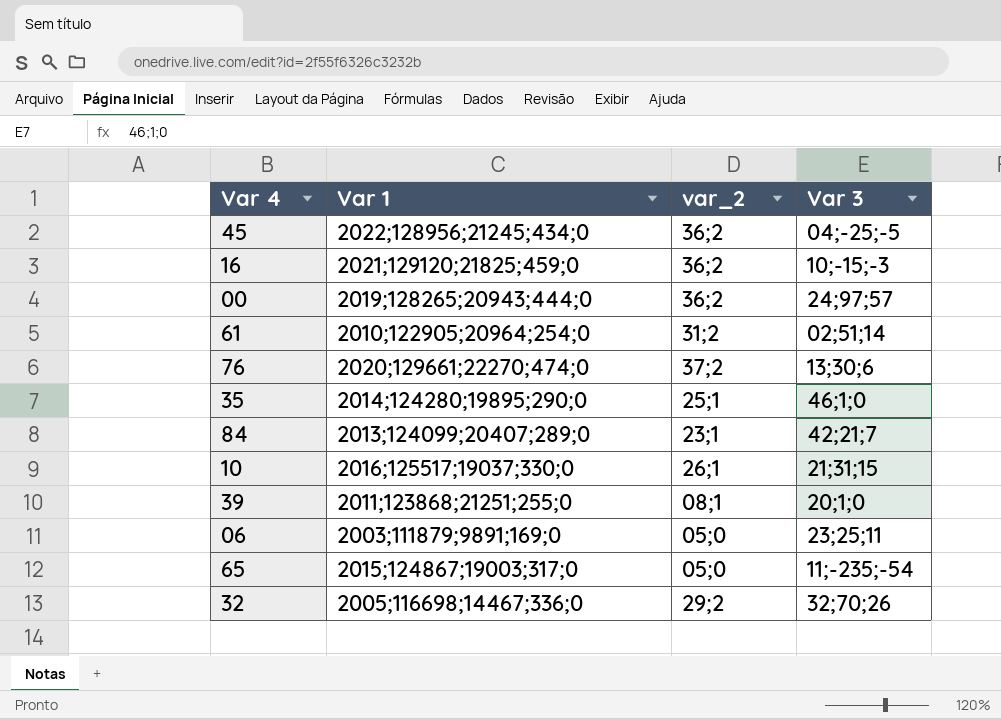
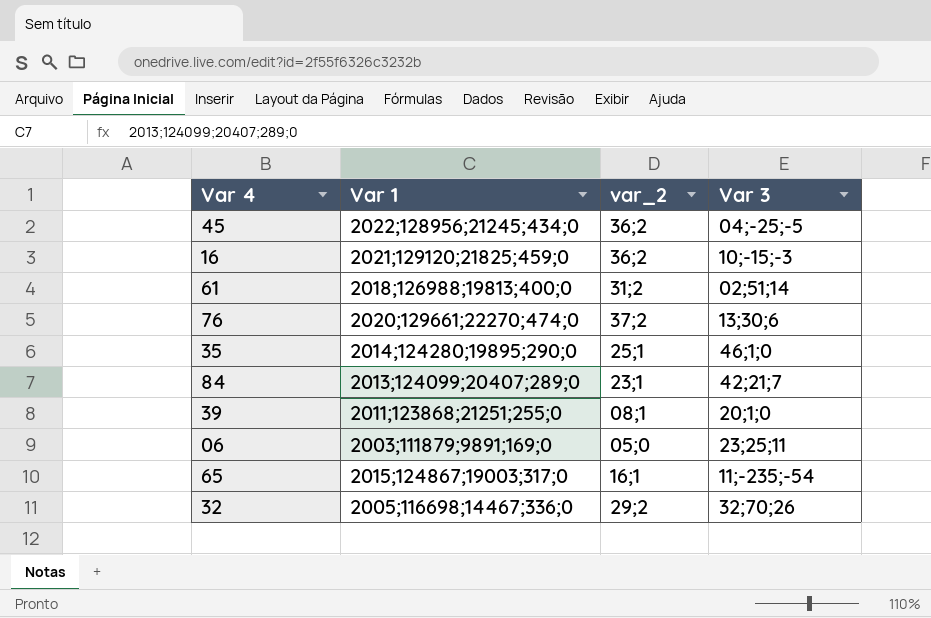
row 00: 2019;128265;20943;444;0 | 36;2 | 24;97;57 -> none
row 10: 2016;125517;19037;330;0 | 26;1 | 21;31;15 -> none
61 | Var 1: 2010;122905;20964;254;0 -> 2018;126988;19813;400;0
65 | var_2: 05;0 -> 16;1

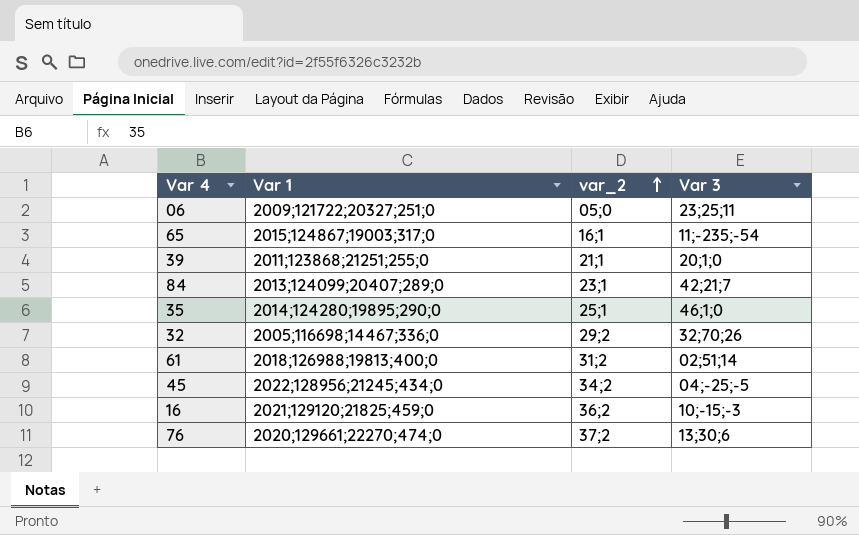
row order: none -> var_2 ascending
06 | Var 1: 2003;111879;9891;169;0 -> 2009;121722;20327;251;0
39 | var_2: 08;1 -> 21;1
45 | var_2: 36;2 -> 34;2

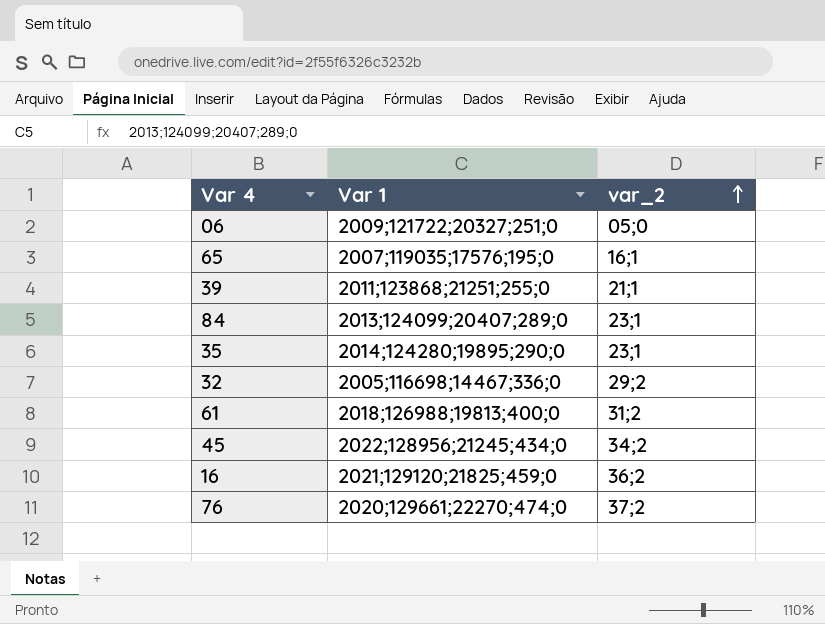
column Var 3 | position: 4 -> none
65 | Var 1: 2015;124867;19003;317;0 -> 2007;119035;17576;195;0
35 | var_2: 25;1 -> 23;1

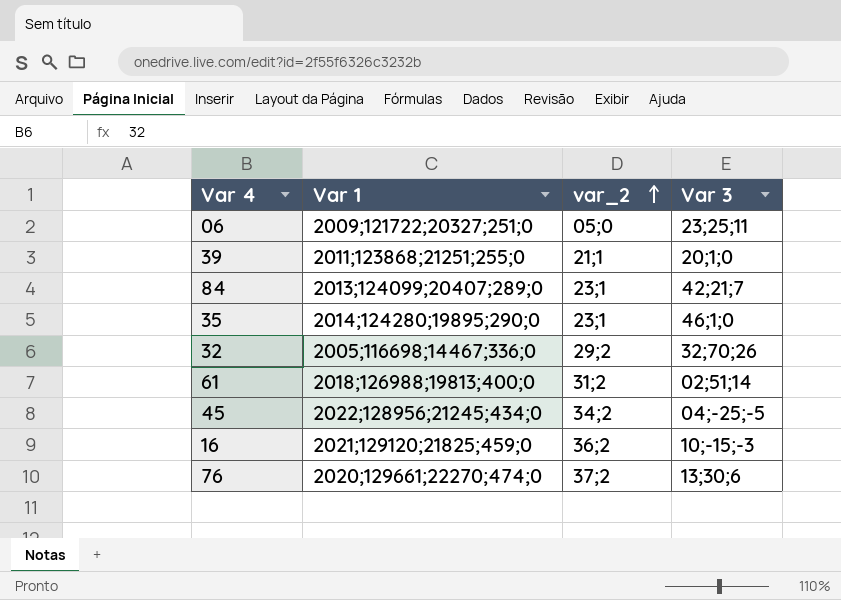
column Var 3 | position: none -> 4
row 65: 2007;119035;17576;195;0 | 16;1 -> none

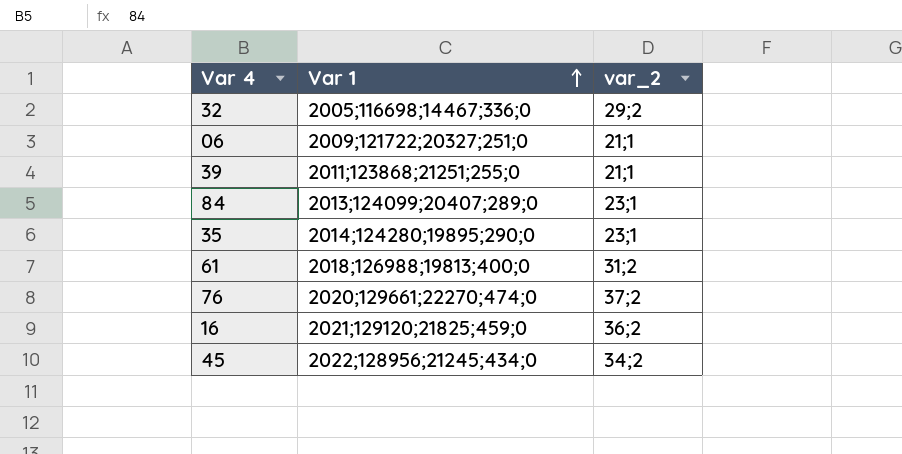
row order: var_2 ascending -> Var 1 ascending
column Var 3 | position: 4 -> none
06 | var_2: 05;0 -> 21;1

